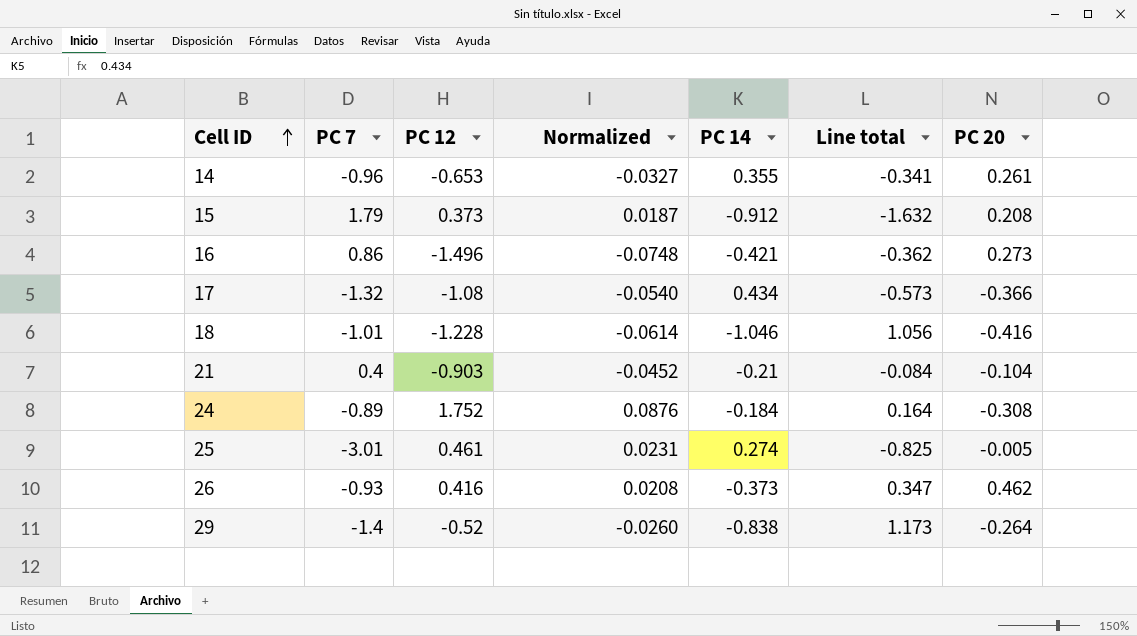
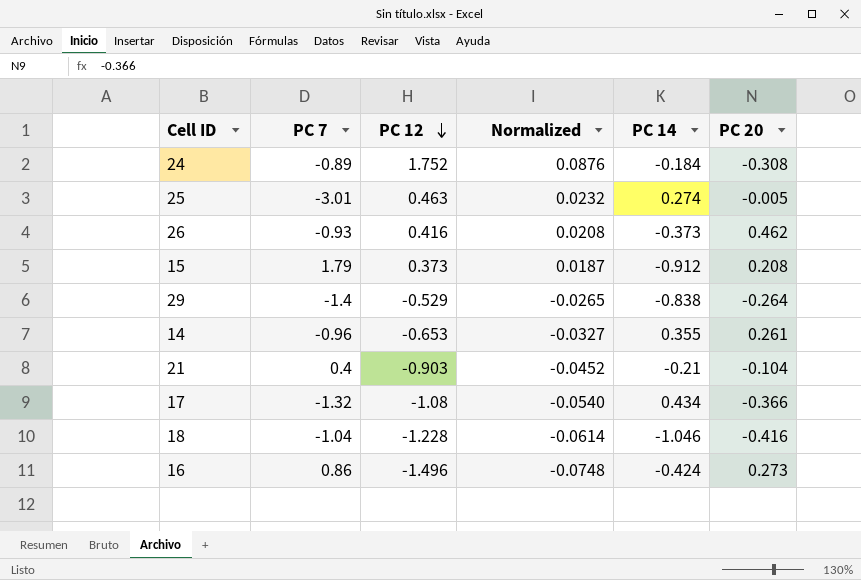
row order: Cell ID ascending -> PC 12 descending
column Line total | formula: [PC 7] * [PC 14] -> none
25 | PC 12: 0.461 -> 0.463
25 | Normalized: 0.0231 -> 0.0232
29 | PC 12: -0.52 -> -0.529
29 | Normalized: -0.0260 -> -0.0265
18 | PC 7: -1.01 -> -1.04
16 | PC 14: -0.421 -> -0.424

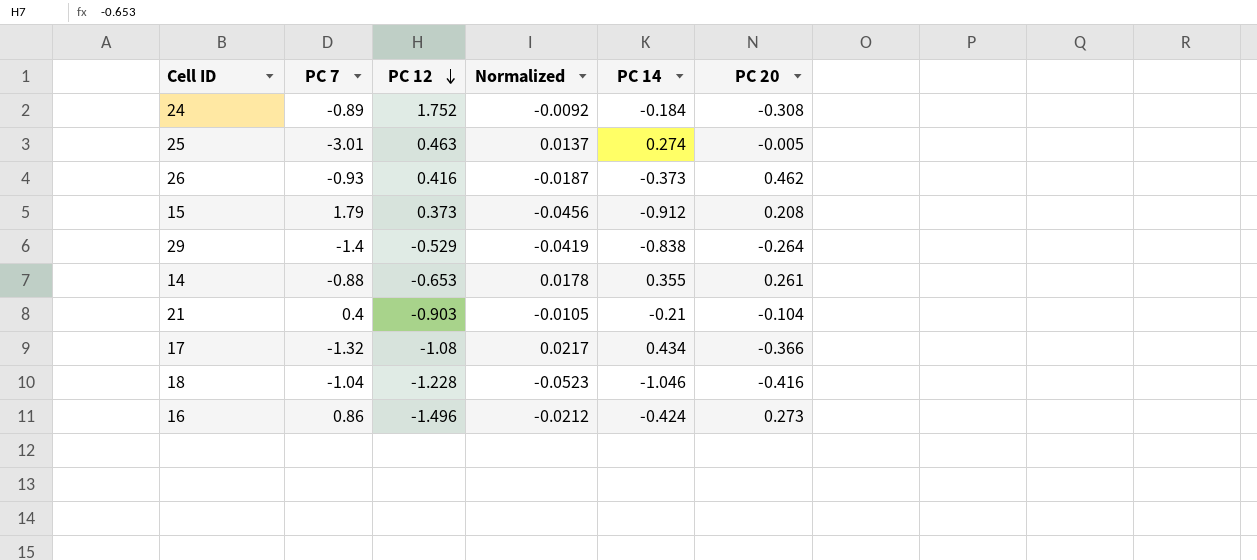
column Normalized | formula: [PC 12] * 0.05 -> [PC 14] * 0.05
14 | PC 7: -0.96 -> -0.88

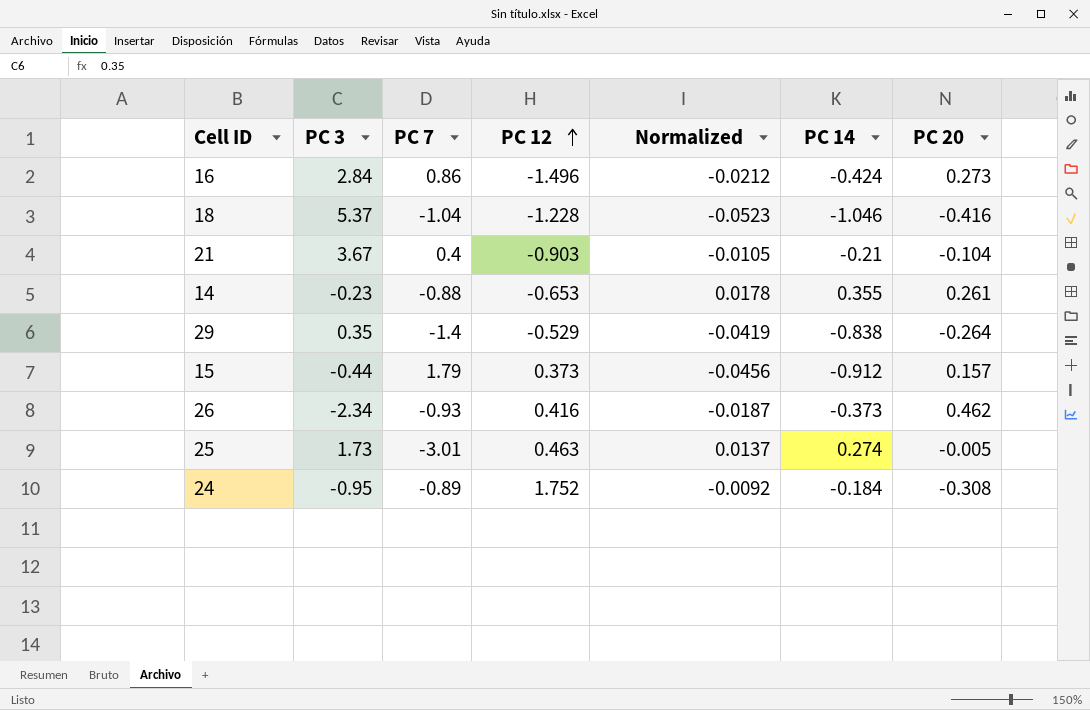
row order: PC 12 descending -> PC 12 ascending
column PC 3 | position: none -> 2
row 17: -1.32 | -1.08 | 0.0217 | 0.434 | -0.366 -> none
15 | PC 20: 0.208 -> 0.157

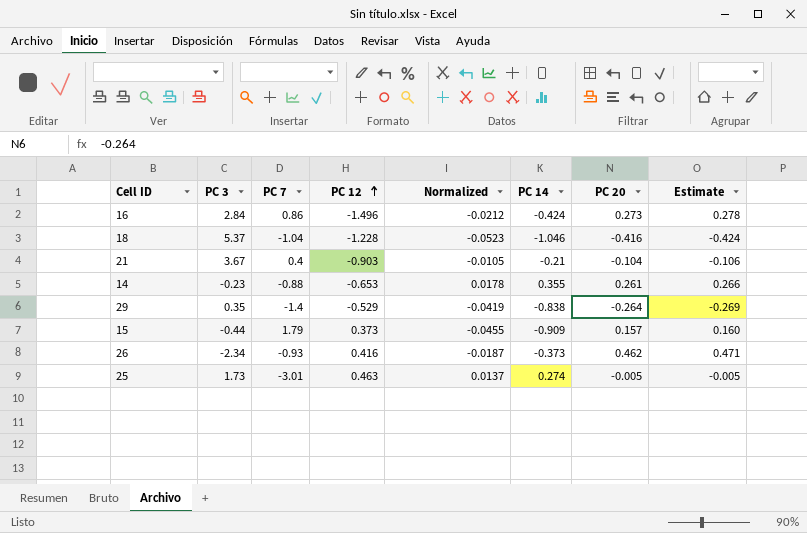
column Estimate | formula: none -> [PC 20] * 1.02
row 24: -0.95 | -0.89 | 1.752 | -0.0092 | -0.184 | -0.308 -> none
15 | Normalized: -0.0456 -> -0.0455
15 | PC 14: -0.912 -> -0.909

